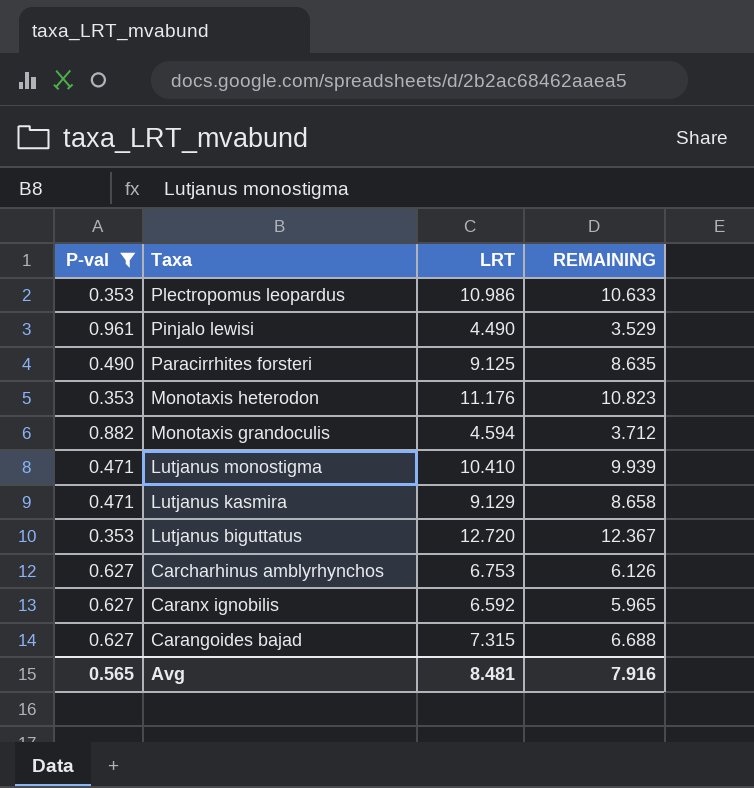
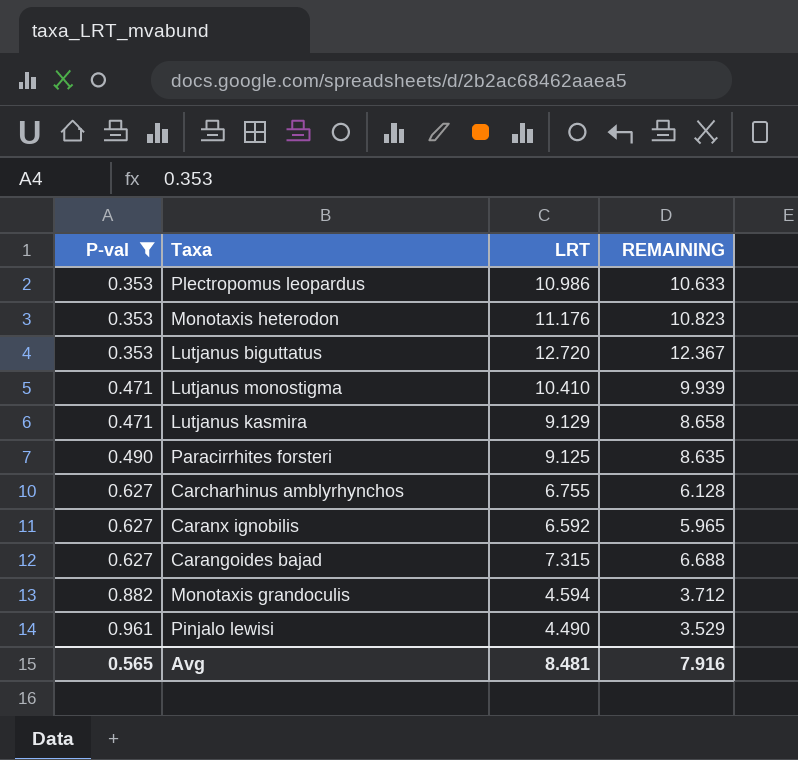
row order: Taxa descending -> P-val ascending
Carcharhinus amblyrhynchos | LRT: 6.753 -> 6.755
Carcharhinus amblyrhynchos | REMAINING: 6.126 -> 6.128

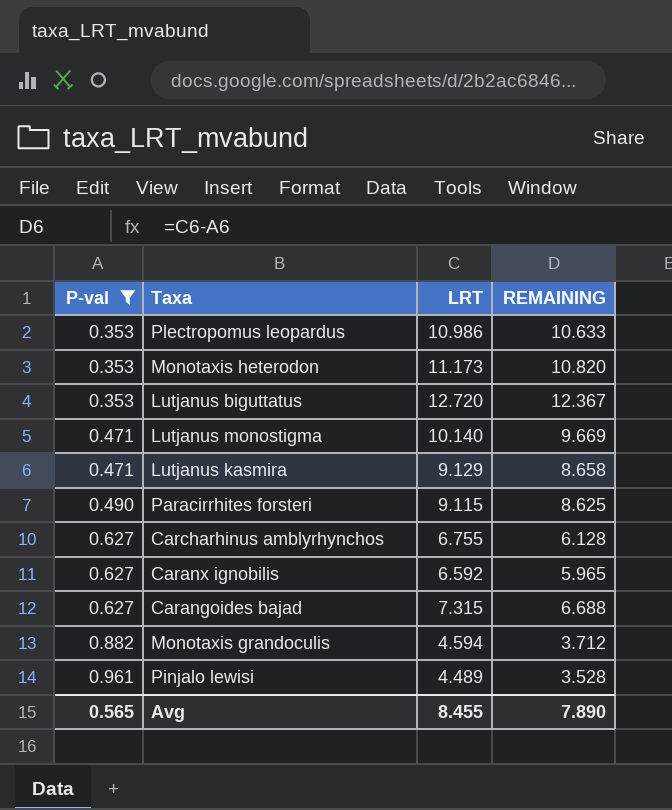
Monotaxis heterodon | LRT: 11.176 -> 11.173
Monotaxis heterodon | REMAINING: 10.823 -> 10.820
Lutjanus monostigma | LRT: 10.410 -> 10.140
Lutjanus monostigma | REMAINING: 9.939 -> 9.669
Paracirrhites forsteri | LRT: 9.125 -> 9.115
Paracirrhites forsteri | REMAINING: 8.635 -> 8.625
Pinjalo lewisi | LRT: 4.490 -> 4.489
Pinjalo lewisi | REMAINING: 3.529 -> 3.528
Avg | LRT: 8.481 -> 8.455
Avg | REMAINING: 7.916 -> 7.890

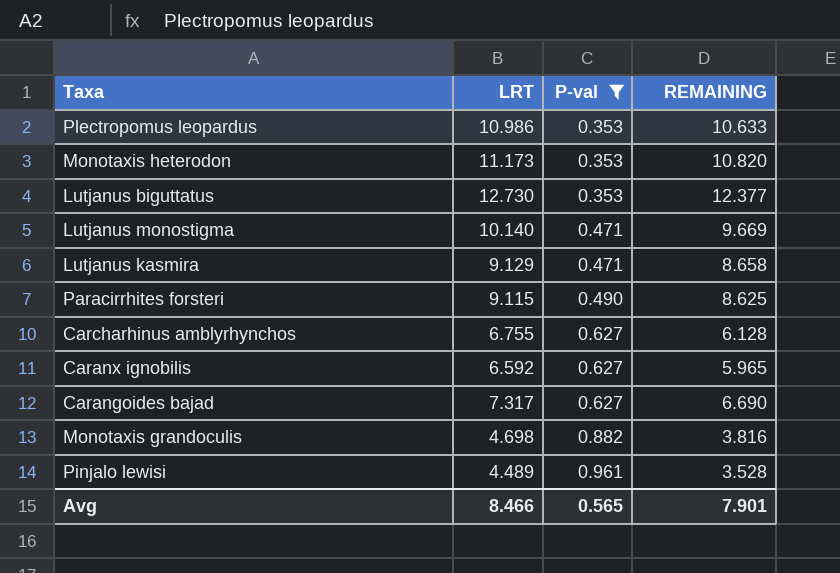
column P-val | position: 1 -> 3
Lutjanus biguttatus | LRT: 12.720 -> 12.730
Lutjanus biguttatus | REMAINING: 12.367 -> 12.377
Carangoides bajad | LRT: 7.315 -> 7.317
Carangoides bajad | REMAINING: 6.688 -> 6.690
Monotaxis grandoculis | LRT: 4.594 -> 4.698
Monotaxis grandoculis | REMAINING: 3.712 -> 3.816
Avg | LRT: 8.455 -> 8.466
Avg | REMAINING: 7.890 -> 7.901

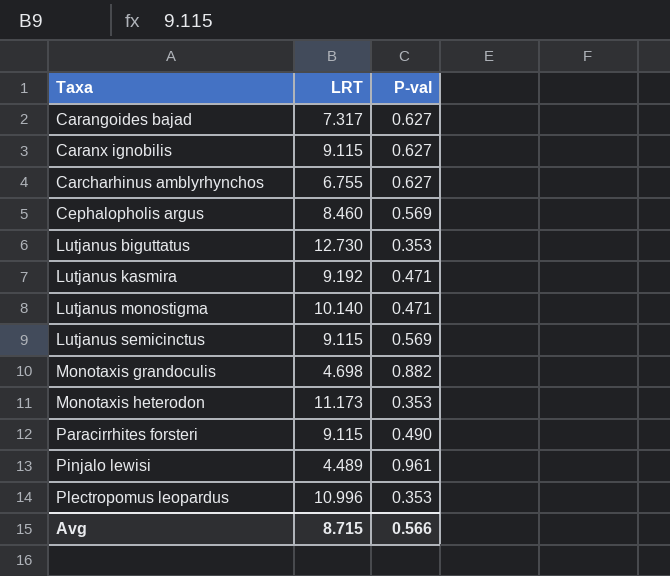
filter: P-val != 0.569 -> none
row order: P-val ascending -> Taxa ascending
column REMAINING | formula: [LRT] - [P-val] -> none
Caranx ignobilis | LRT: 6.592 -> 9.115
Lutjanus kasmira | LRT: 9.129 -> 9.192
Plectropomus leopardus | LRT: 10.986 -> 10.996
Avg | LRT: 8.466 -> 8.715
Avg | P-val: 0.565 -> 0.566

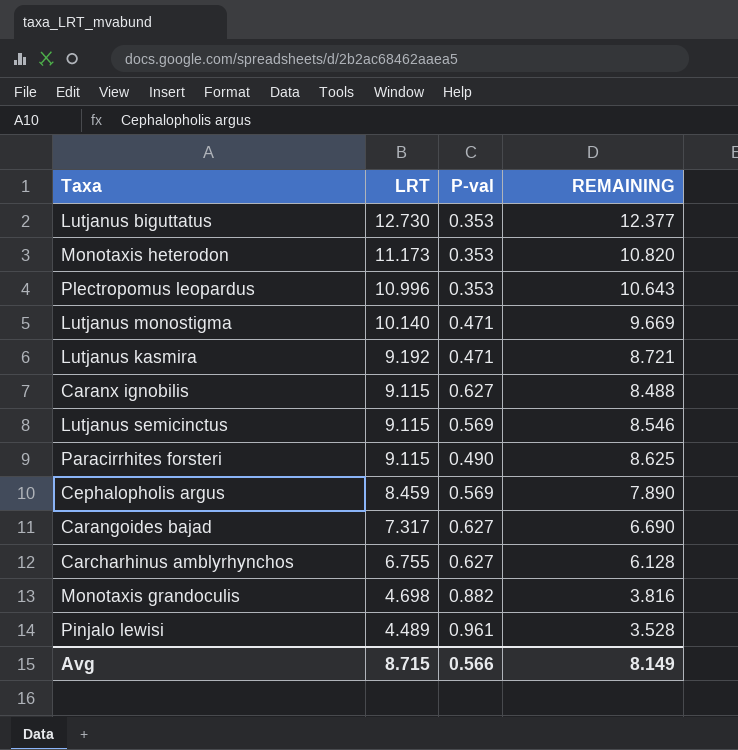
row order: Taxa ascending -> LRT descending
column REMAINING | formula: none -> [LRT] - [P-val]
Cephalopholis argus | LRT: 8.460 -> 8.459

